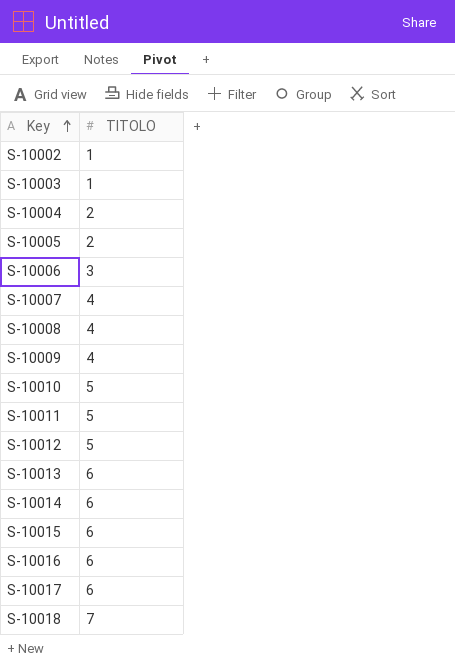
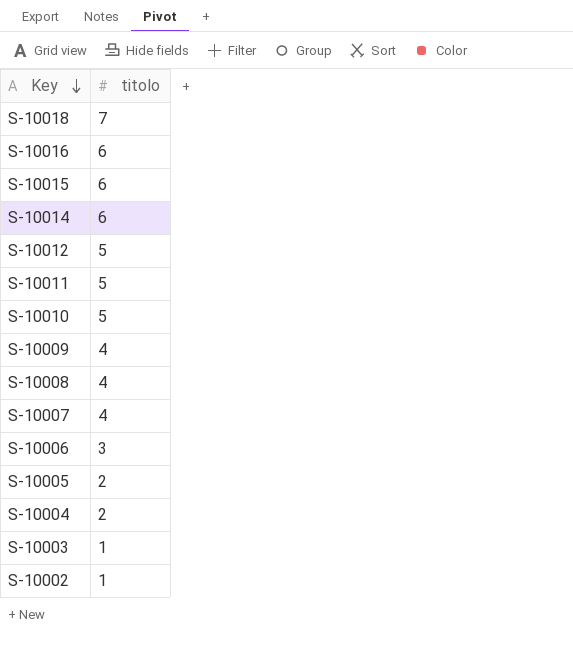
row order: Key ascending -> Key descending
column name: TITOLO -> titolo
row S-10013: 6 -> none
row S-10017: 6 -> none

